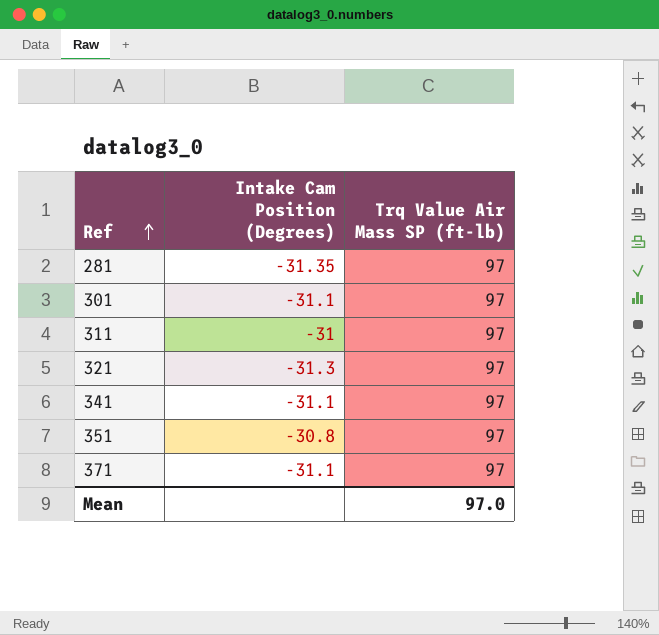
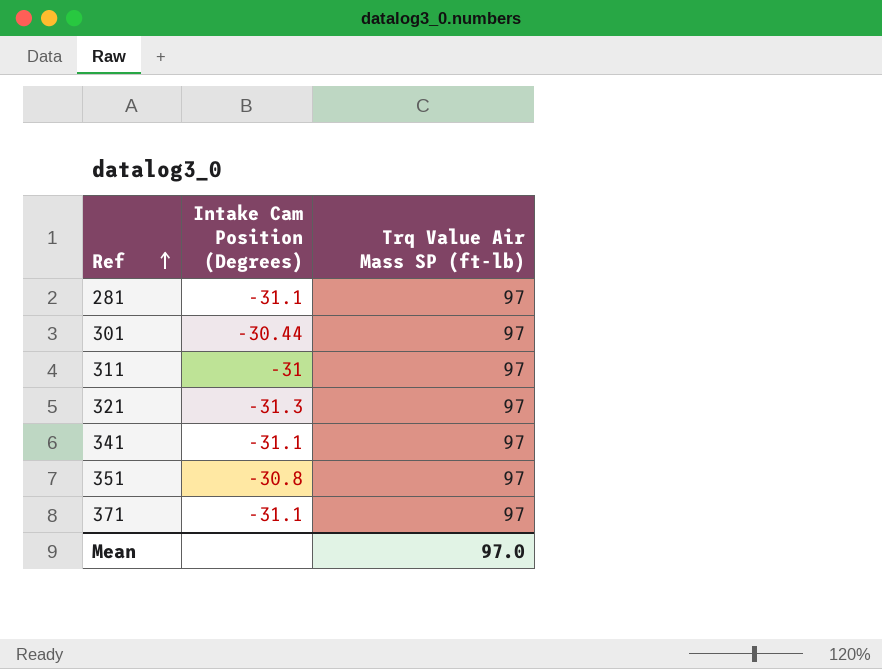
281 | Intake Cam Position (Degrees): -31.35 -> -31.1
301 | Intake Cam Position (Degrees): -31.1 -> -30.44

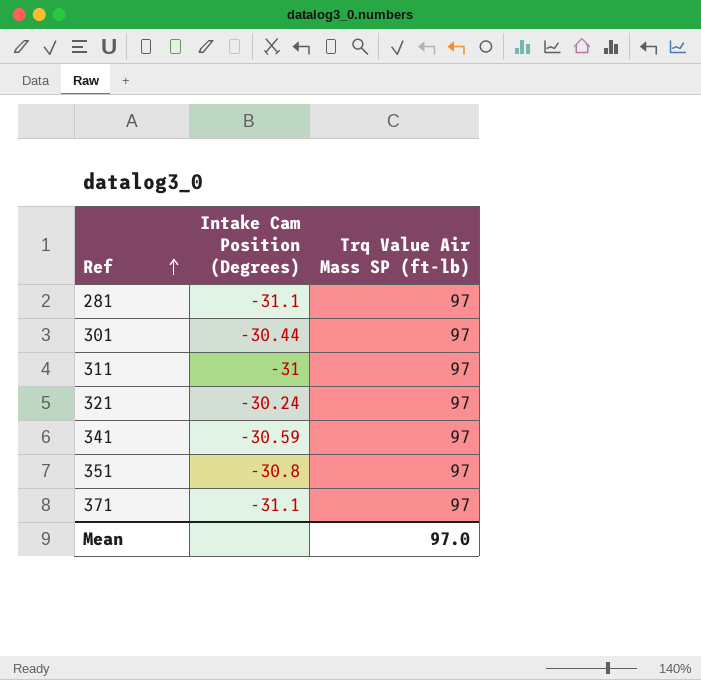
321 | Intake Cam Position (Degrees): -31.3 -> -30.24
341 | Intake Cam Position (Degrees): -31.1 -> -30.59

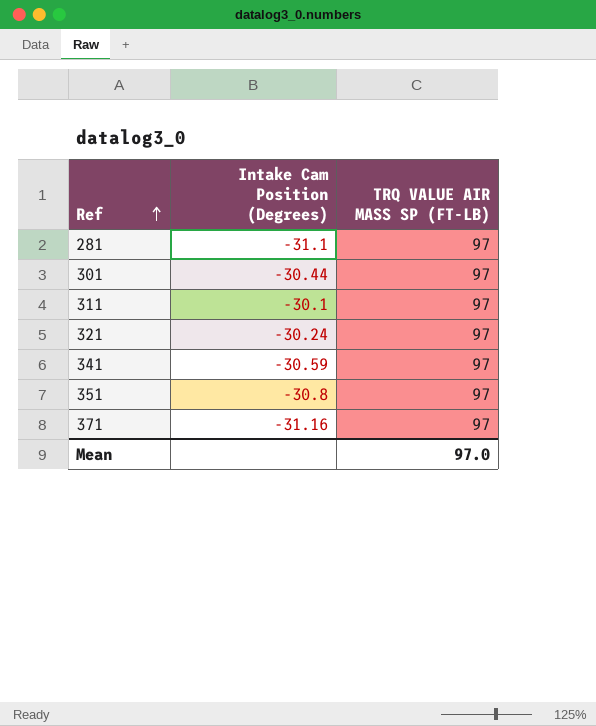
column name: Trq Value Air Mass SP (ft-lb) -> TRQ VALUE AIR MASS SP (FT-LB)
311 | Intake Cam Position (Degrees): -31 -> -30.1
371 | Intake Cam Position (Degrees): -31.1 -> -31.16

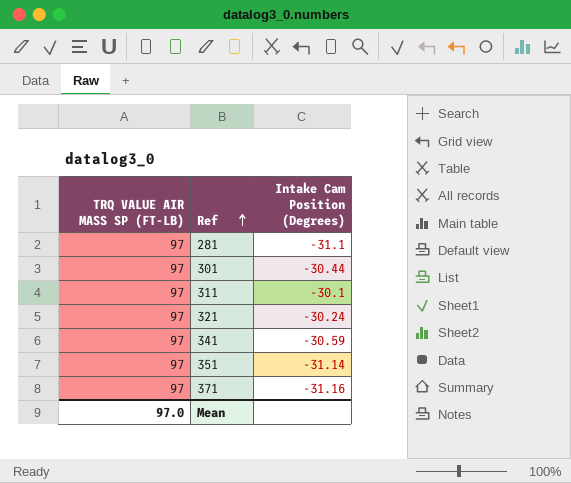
column TRQ VALUE AIR MASS SP (FT-LB) | position: 3 -> 1
351 | Intake Cam Position (Degrees): -30.8 -> -31.14

